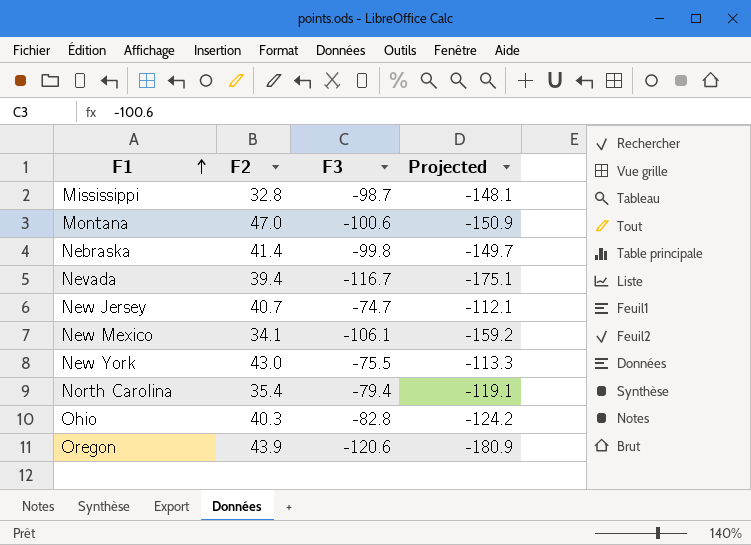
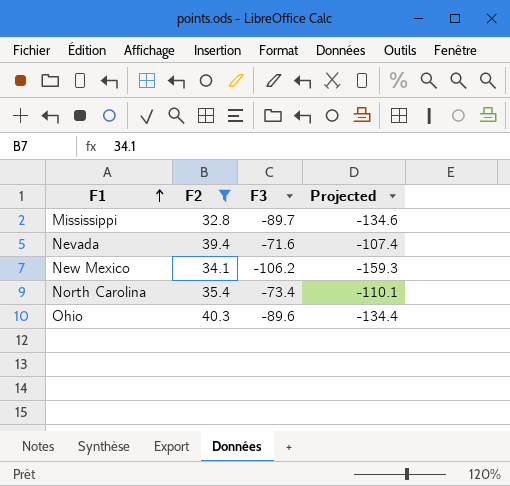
filter: none -> F2 <= 40.3
Mississippi | F3: -98.7 -> -89.7
Mississippi | Projected: -148.1 -> -134.6
Nevada | F3: -116.7 -> -71.6
Nevada | Projected: -175.1 -> -107.4
New Mexico | F3: -106.1 -> -106.2
New Mexico | Projected: -159.2 -> -159.3
North Carolina | F3: -79.4 -> -73.4
North Carolina | Projected: -119.1 -> -110.1
Ohio | F3: -82.8 -> -89.6
Ohio | Projected: -124.2 -> -134.4

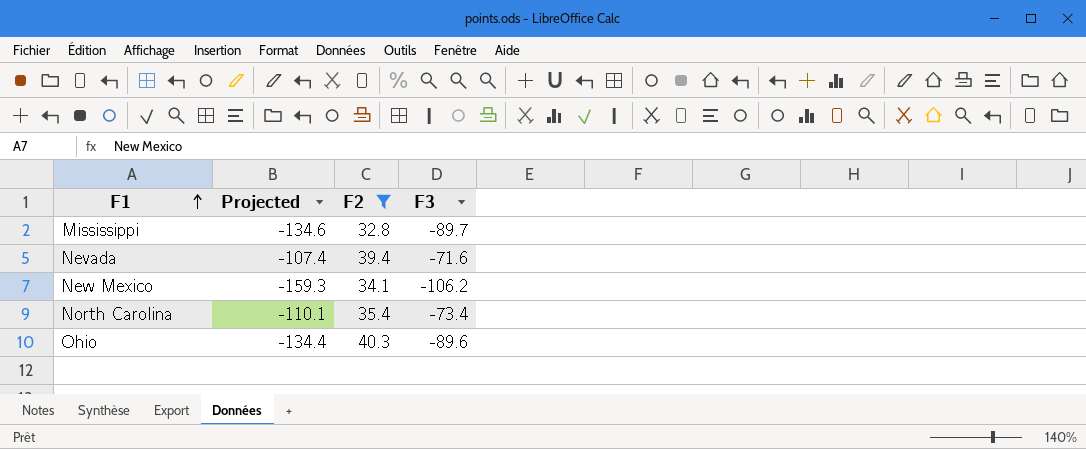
column Projected | position: 4 -> 2

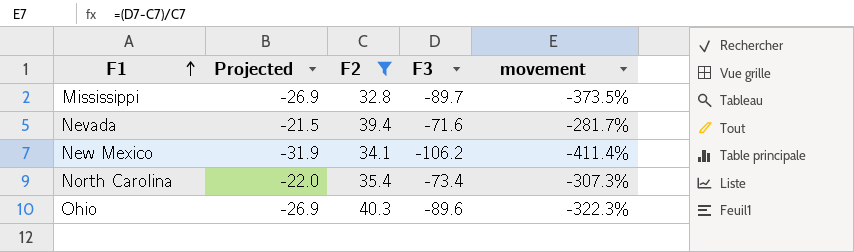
column Projected | formula: [F3] * 1.5 -> [F3] * 0.3
column movement | formula: none -> ([F3] - [F2]) / [F2]

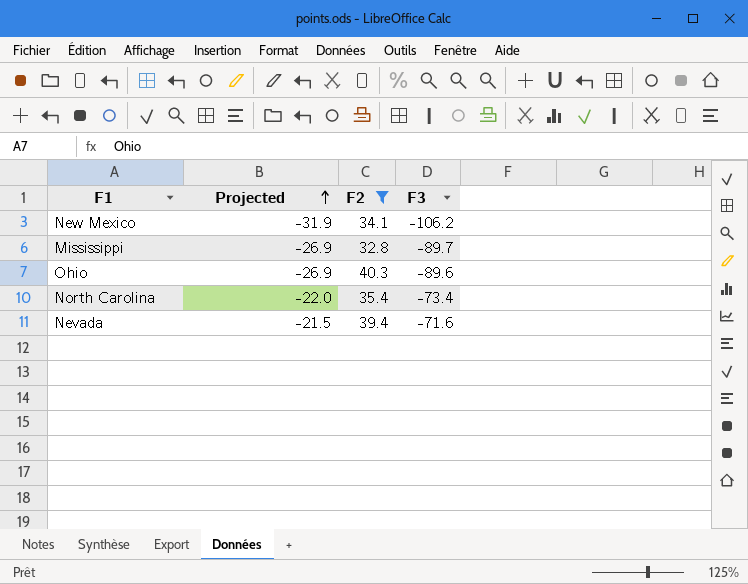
row order: F1 ascending -> Projected ascending
column movement | formula: ([F3] - [F2]) / [F2] -> none

